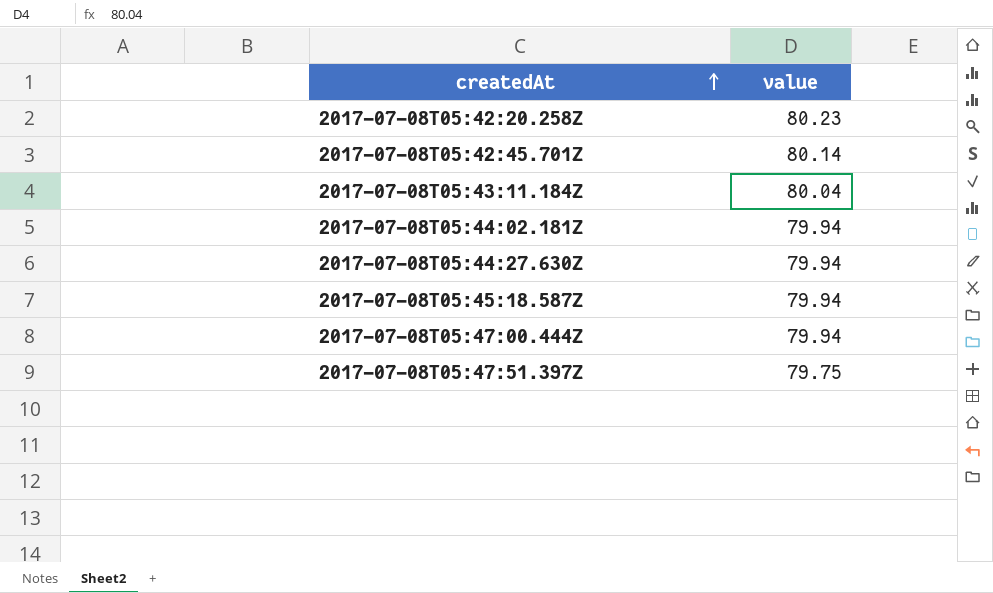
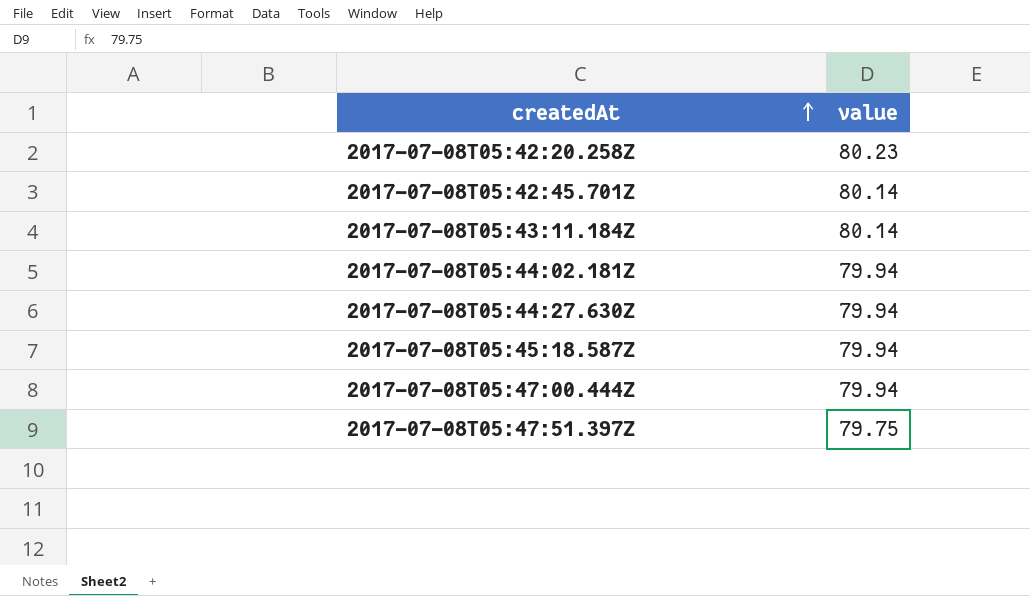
2017-07-08T05:43:11.184Z | value: 80.04 -> 80.14

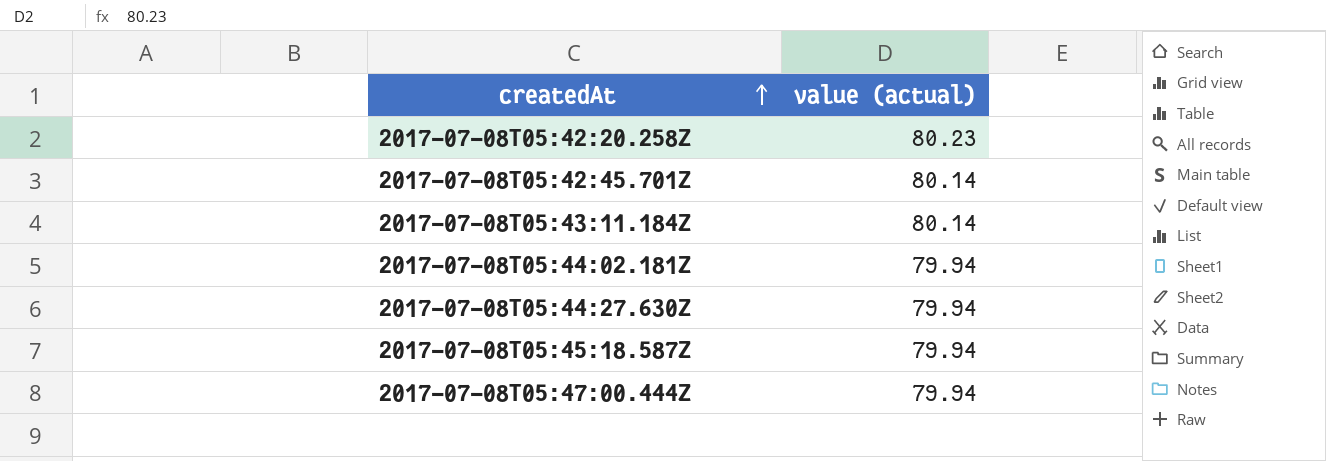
column name: value -> value (actual)
row 2017-07-08T05:47:51.397Z: 79.75 -> none

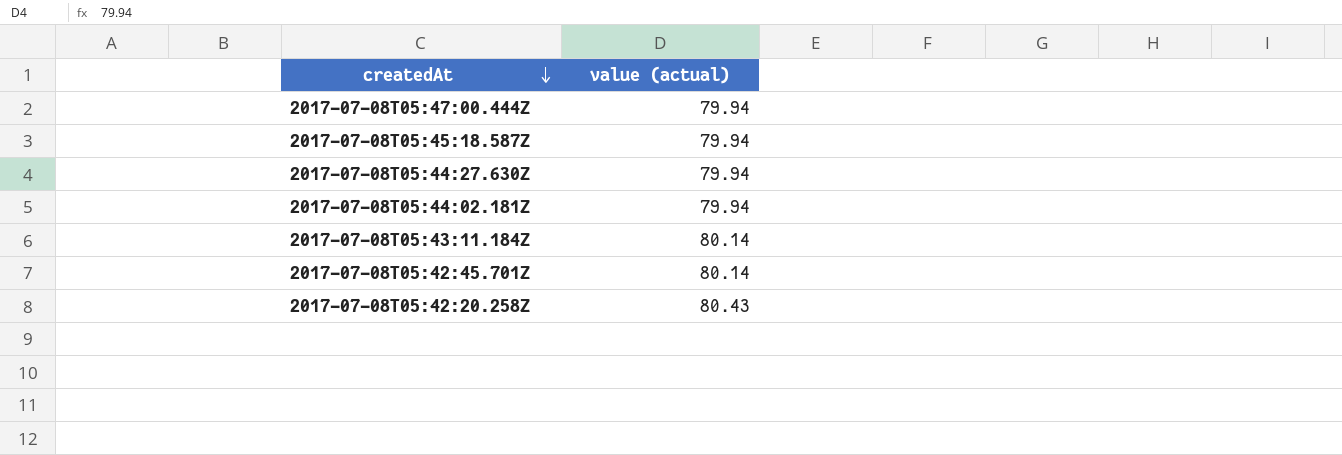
row order: createdAt ascending -> createdAt descending
2017-07-08T05:42:20.258Z | value (actual): 80.23 -> 80.43

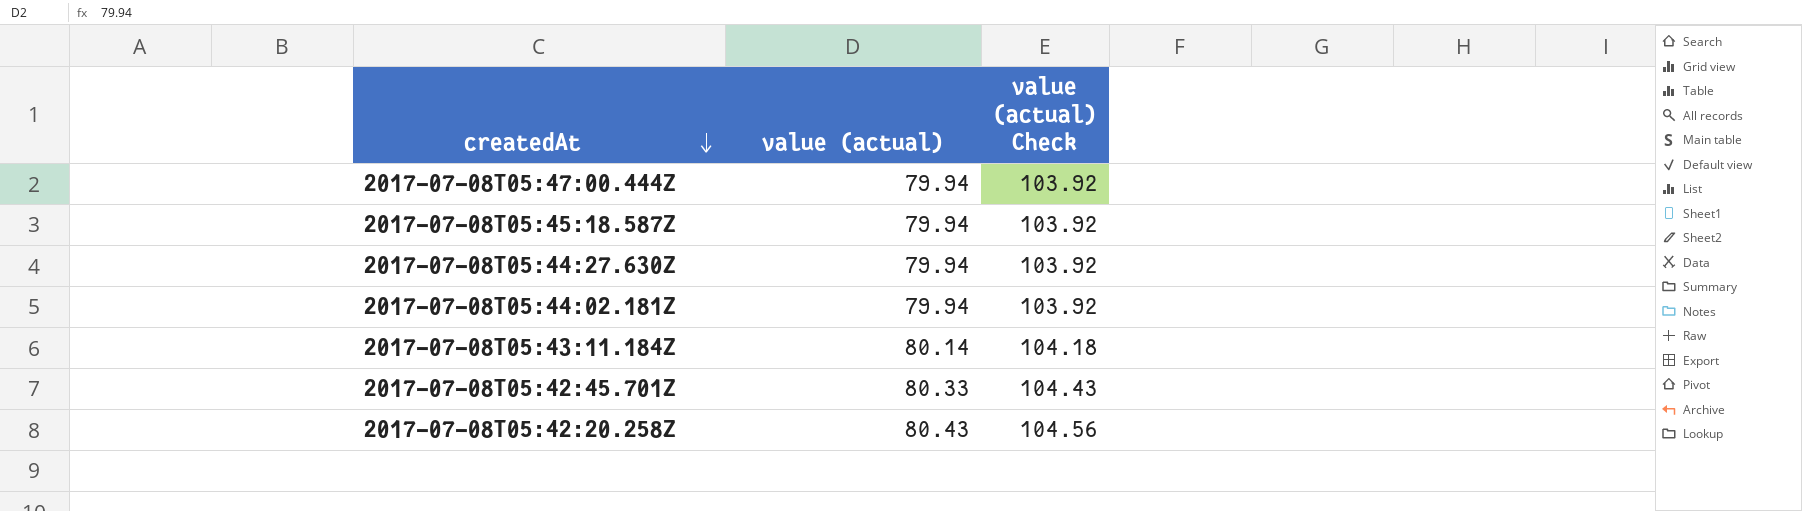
column value (actual) Check | formula: none -> [value (actual)] * 1.3
2017-07-08T05:42:45.701Z | value (actual): 80.14 -> 80.33

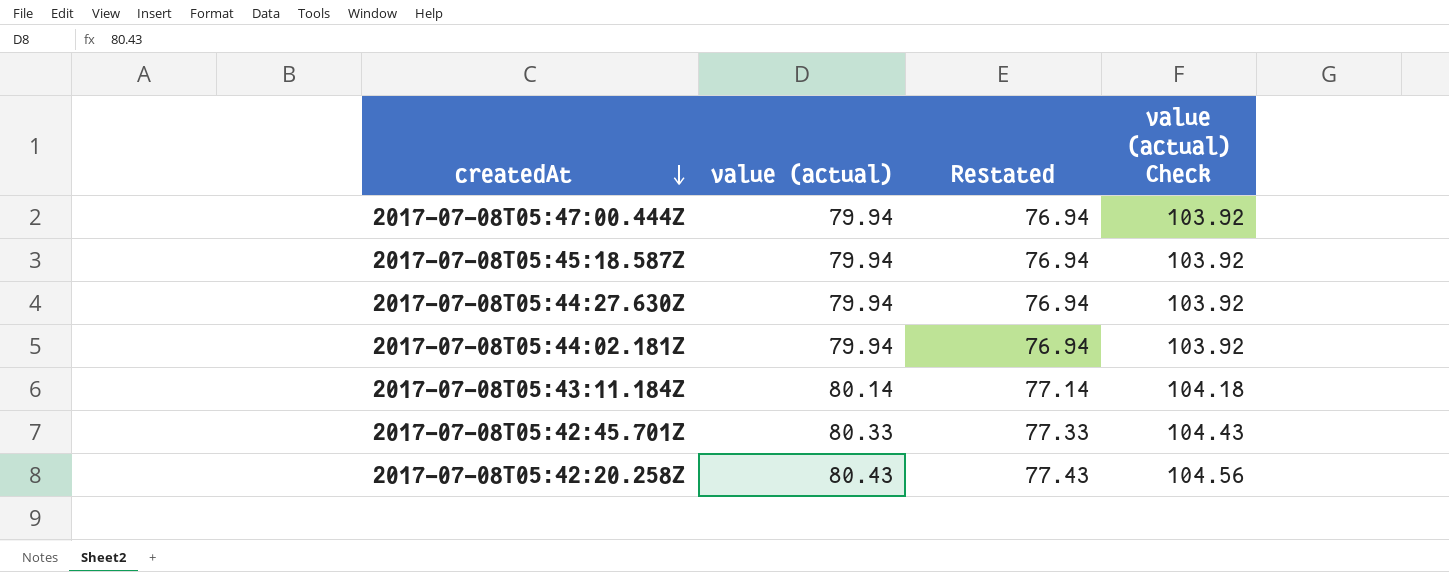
column Restated | formula: none -> [value (actual)] - 3

